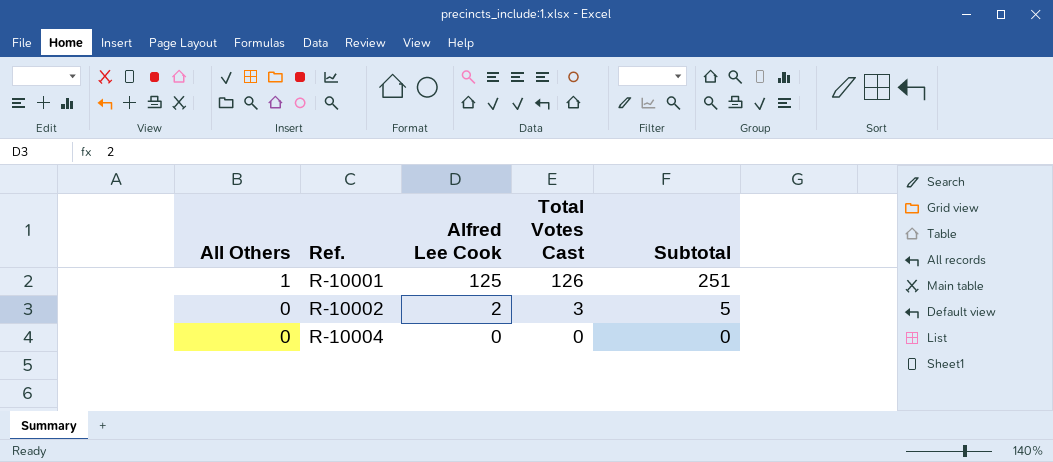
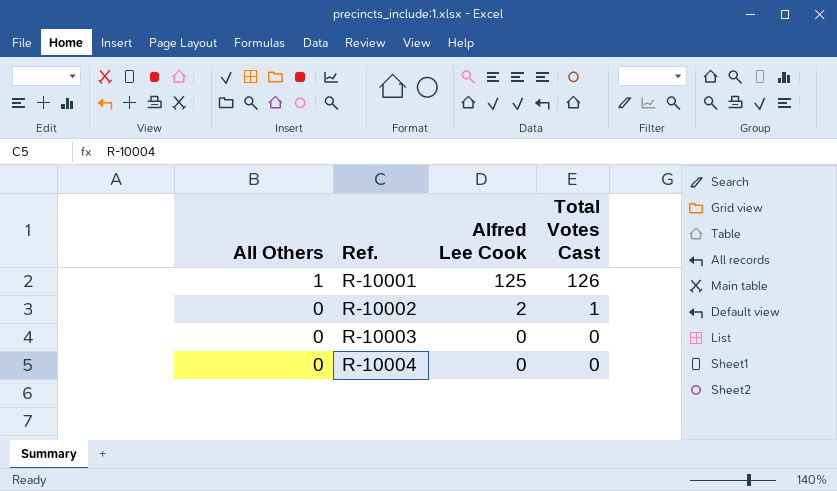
column Subtotal | formula: [Alfred Lee Cook] + [Total Votes Cast] -> none
R-10002 | Total Votes Cast: 3 -> 1
row R-10003: none -> 0 | 0 | 0

